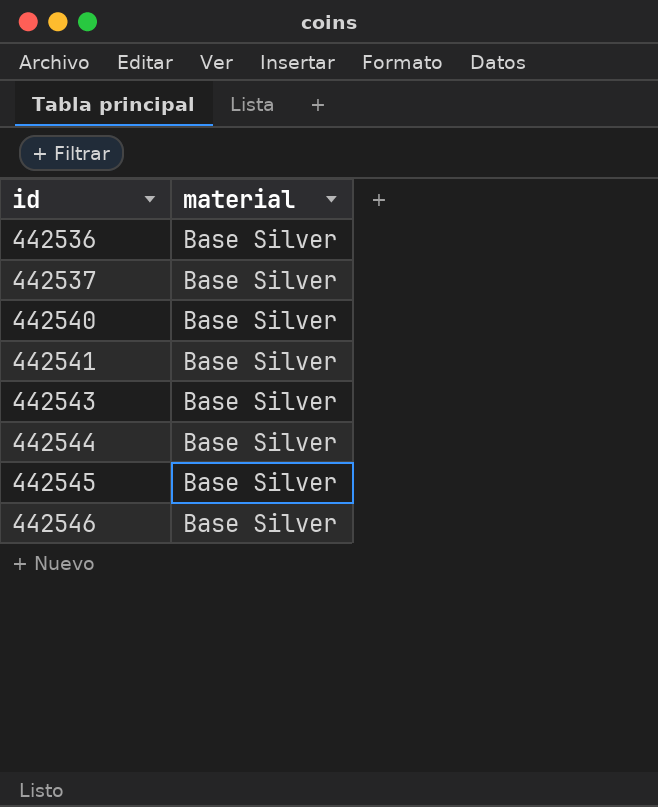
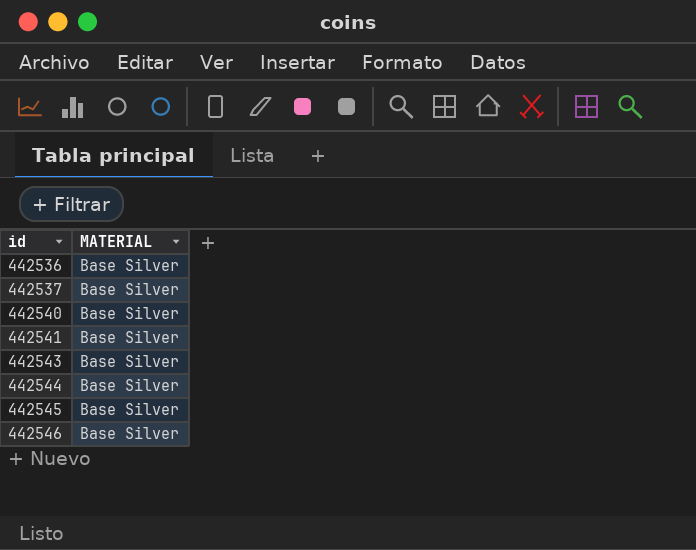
column name: material -> MATERIAL

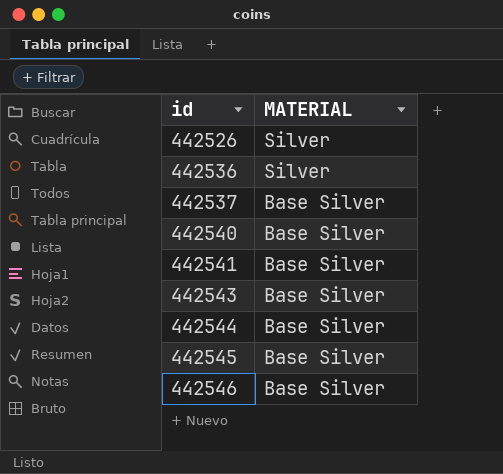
row 442526: none -> Silver
442536 | MATERIAL: Base Silver -> Silver

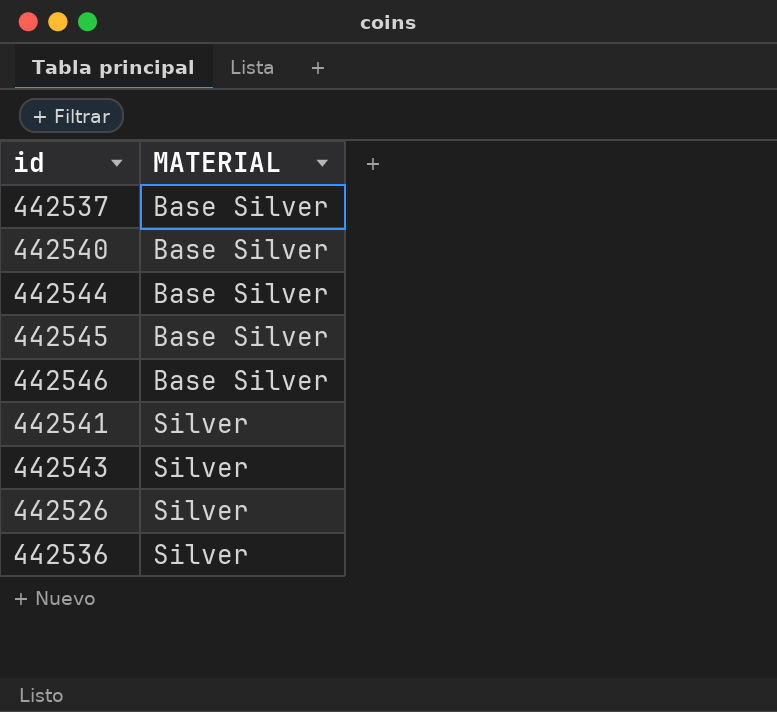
row order: id ascending -> MATERIAL ascending
442541 | MATERIAL: Base Silver -> Silver
442543 | MATERIAL: Base Silver -> Silver

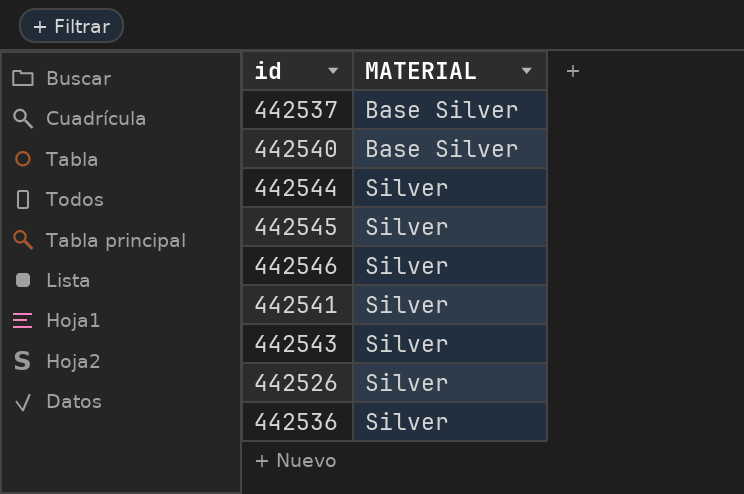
442544 | MATERIAL: Base Silver -> Silver
442545 | MATERIAL: Base Silver -> Silver
442546 | MATERIAL: Base Silver -> Silver

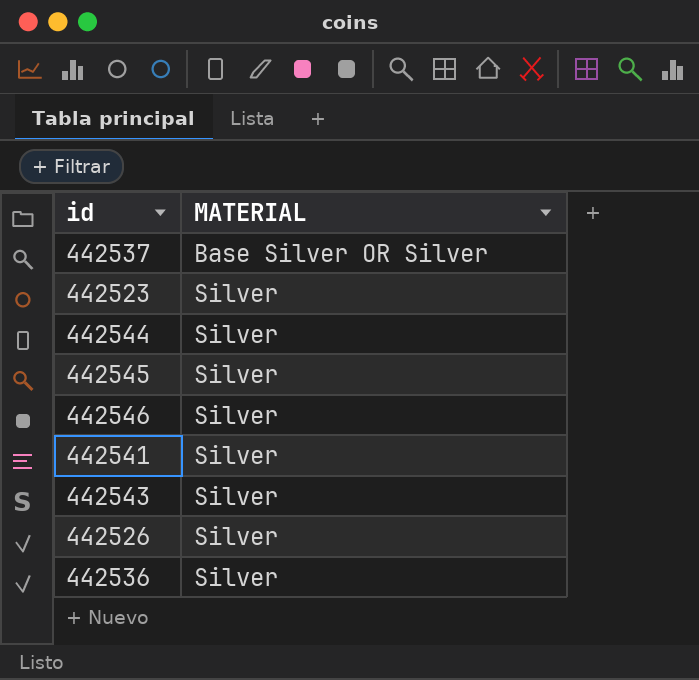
row 442540: Base Silver -> none
442537 | MATERIAL: Base Silver -> Base Silver OR Silver
row 442523: none -> Silver

